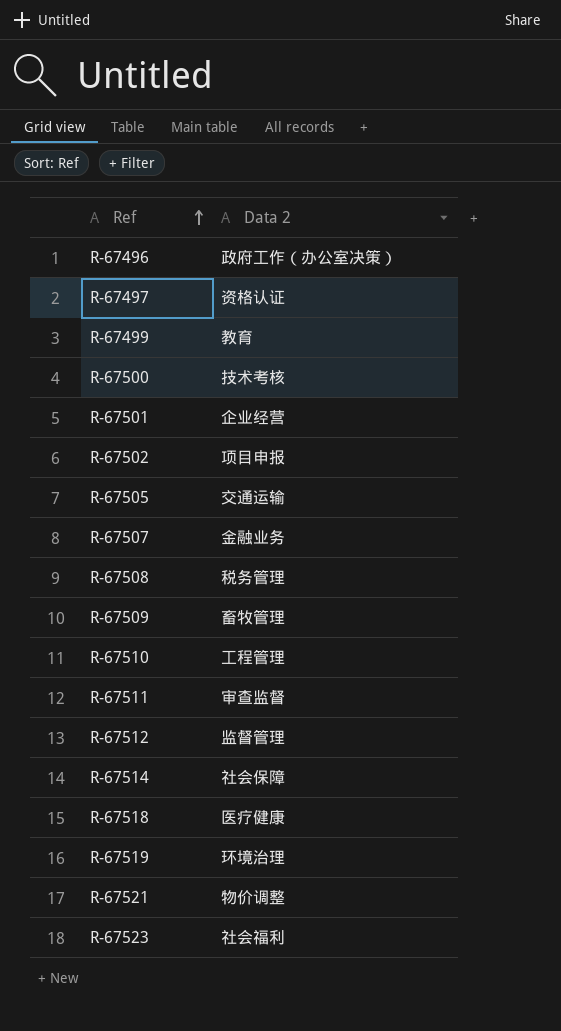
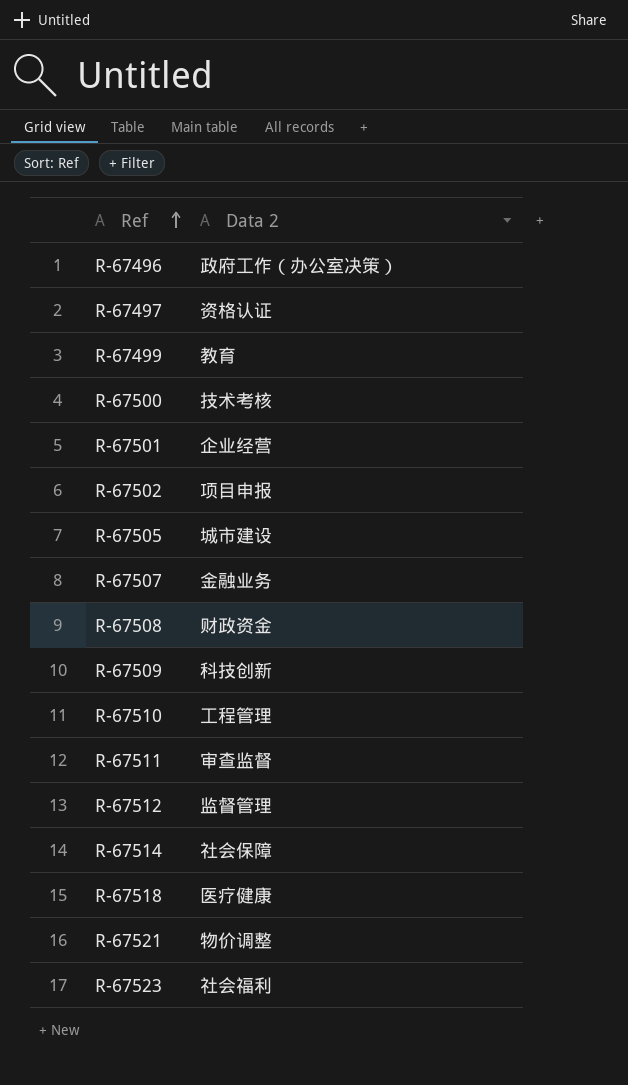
row R-67519: 环境治理 -> none
R-67505 | Data 2: 交通运输 -> 城市建设
R-67508 | Data 2: 税务管理 -> 财政资金
R-67509 | Data 2: 畜牧管理 -> 科技创新

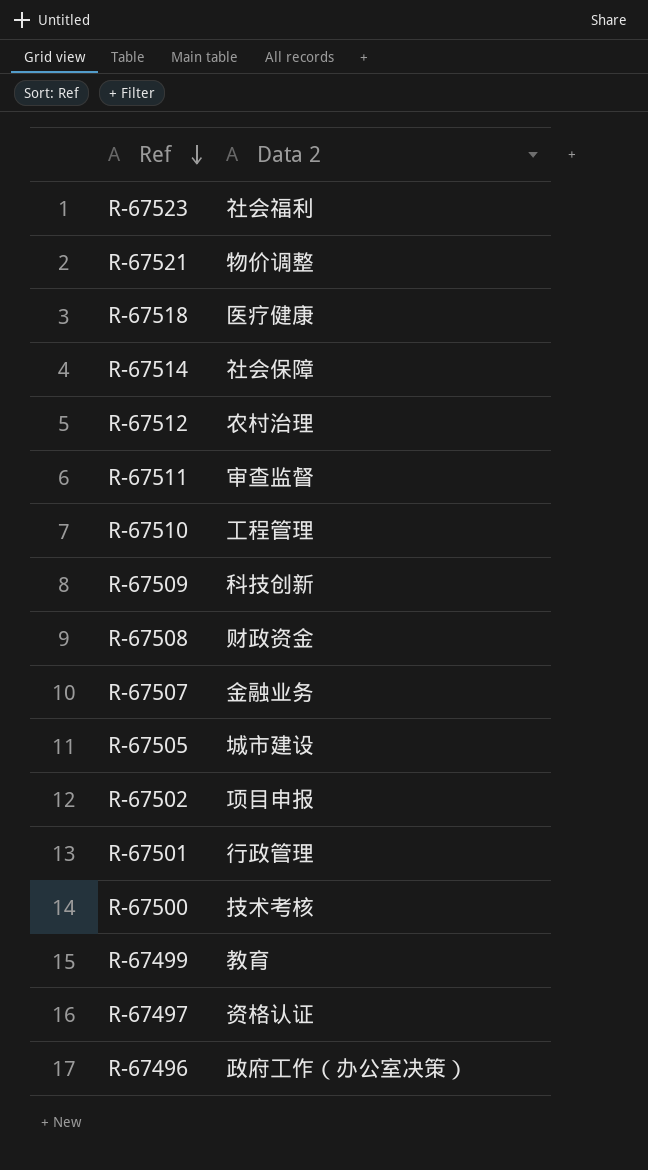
row order: Ref ascending -> Ref descending
R-67512 | Data 2: 监督管理 -> 农村治理
R-67501 | Data 2: 企业经营 -> 行政管理

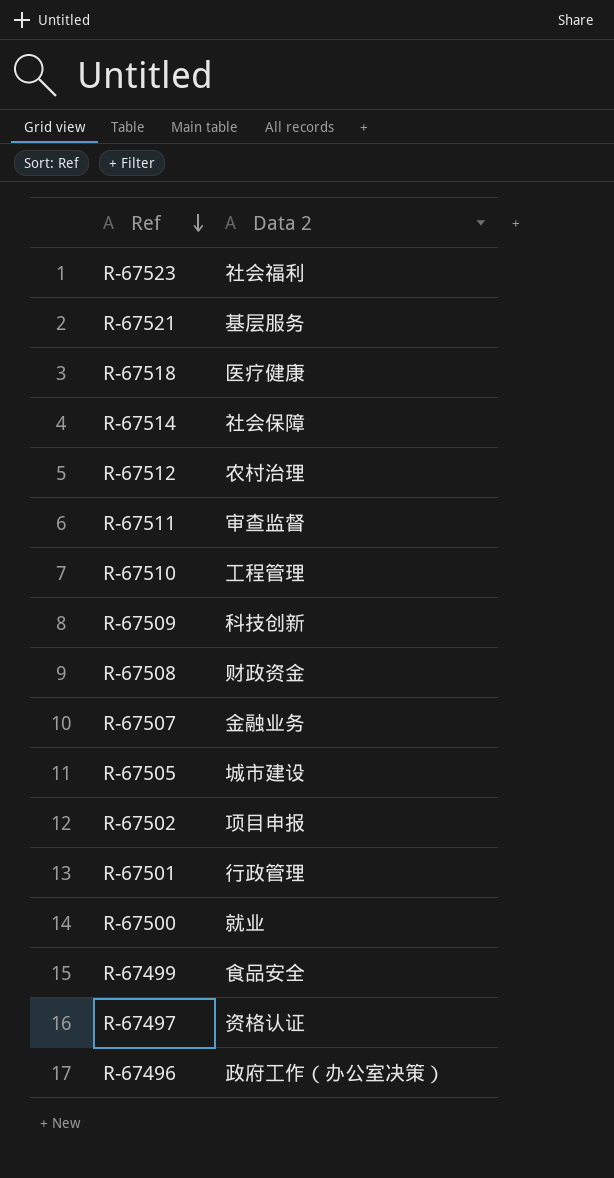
R-67521 | Data 2: 物价调整 -> 基层服务
R-67500 | Data 2: 技术考核 -> 就业
R-67499 | Data 2: 教育 -> 食品安全

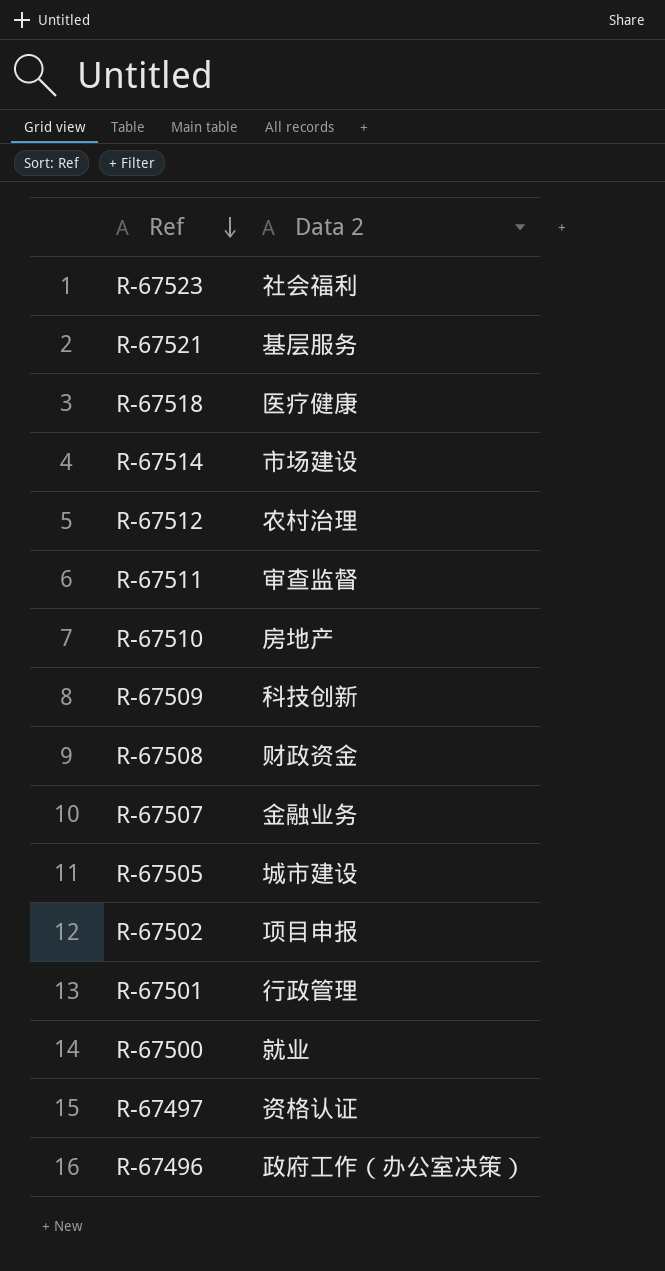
row R-67499: 食品安全 -> none
R-67514 | Data 2: 社会保障 -> 市场建设
R-67510 | Data 2: 工程管理 -> 房地产

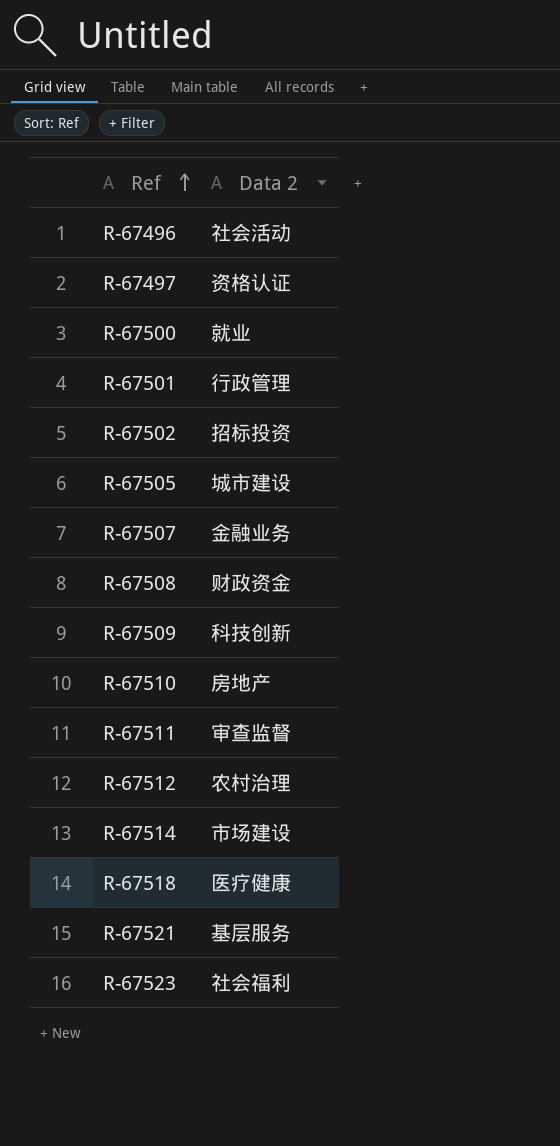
row order: Ref descending -> Ref ascending
R-67496 | Data 2: 政府工作（办公室决策） -> 社会活动
R-67502 | Data 2: 项目申报 -> 招标投资

